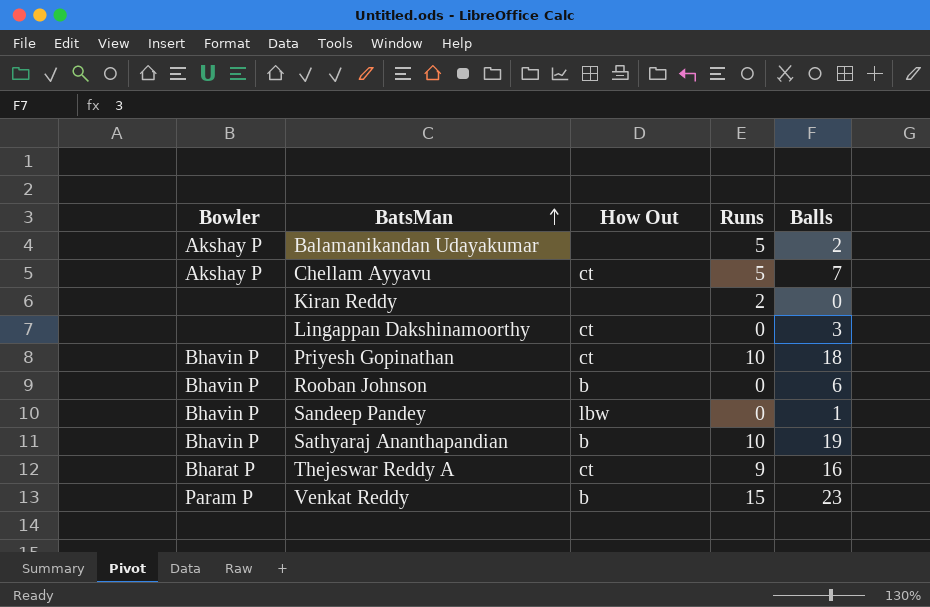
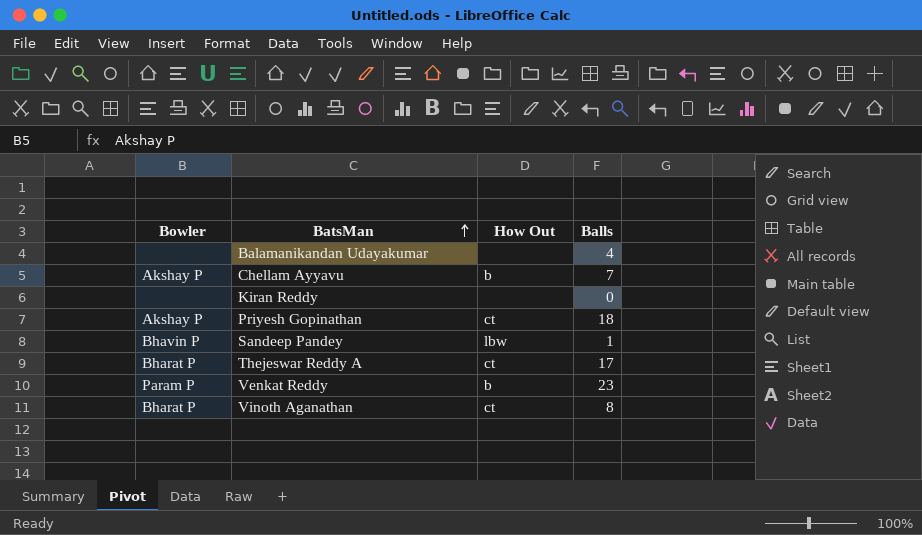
column Runs | position: 4 -> none
row Lingappan Dakshinamoorthy: none | ct | 0 | 3 -> none
row Rooban Johnson: Bhavin P | b | 0 | 6 -> none
row Sathyaraj Ananthapandian: Bhavin P | b | 10 | 19 -> none
Balamanikandan Udayakumar | Bowler: Akshay P -> none
Balamanikandan Udayakumar | Balls: 2 -> 4
Chellam Ayyavu | How Out: ct -> b
Priyesh Gopinathan | Bowler: Bhavin P -> Akshay P
Thejeswar Reddy A | Balls: 16 -> 17
row Vinoth Aganathan: none -> Bharat P | ct | 8

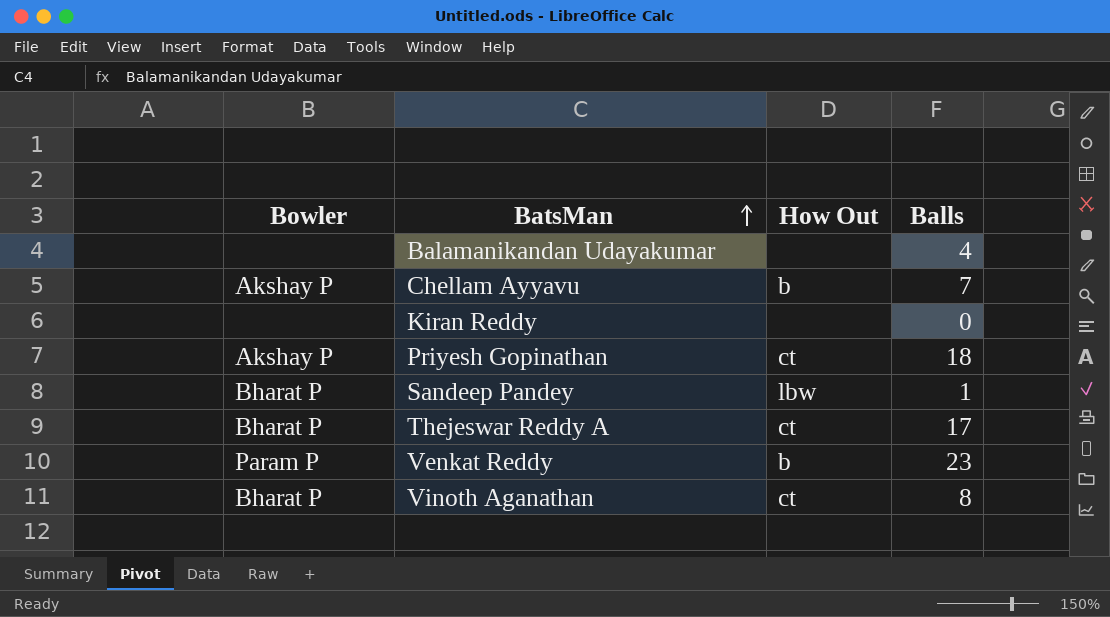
Sandeep Pandey | Bowler: Bhavin P -> Bharat P

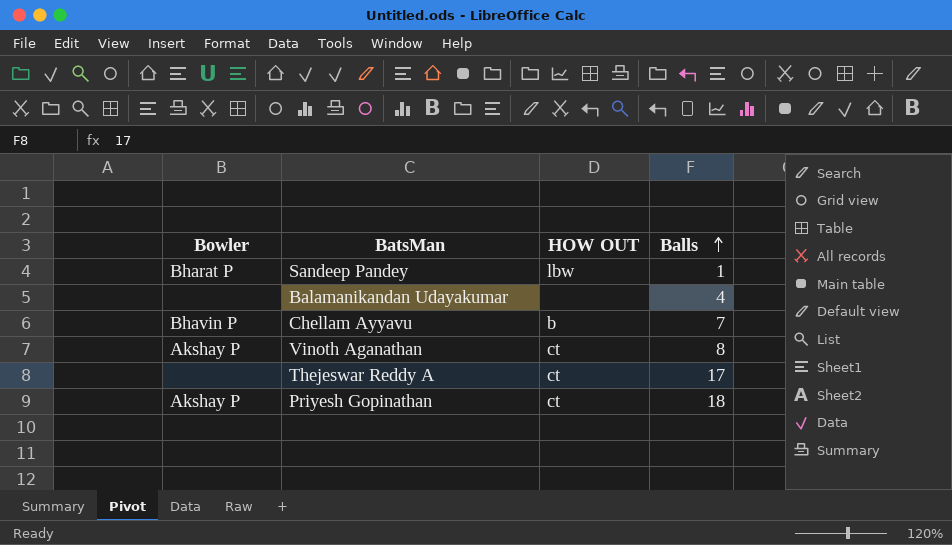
row order: BatsMan ascending -> Balls ascending
column name: How Out -> HOW OUT
row Kiran Reddy: none | none | 0 -> none
row Venkat Reddy: Param P | b | 23 -> none
Chellam Ayyavu | Bowler: Akshay P -> Bhavin P
Vinoth Aganathan | Bowler: Bharat P -> Akshay P
Thejeswar Reddy A | Bowler: Bharat P -> none

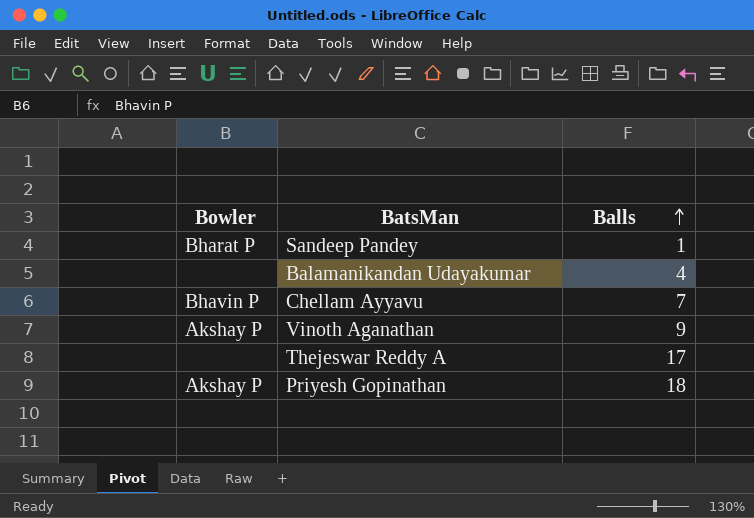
column HOW OUT | position: 3 -> none
Vinoth Aganathan | Balls: 8 -> 9

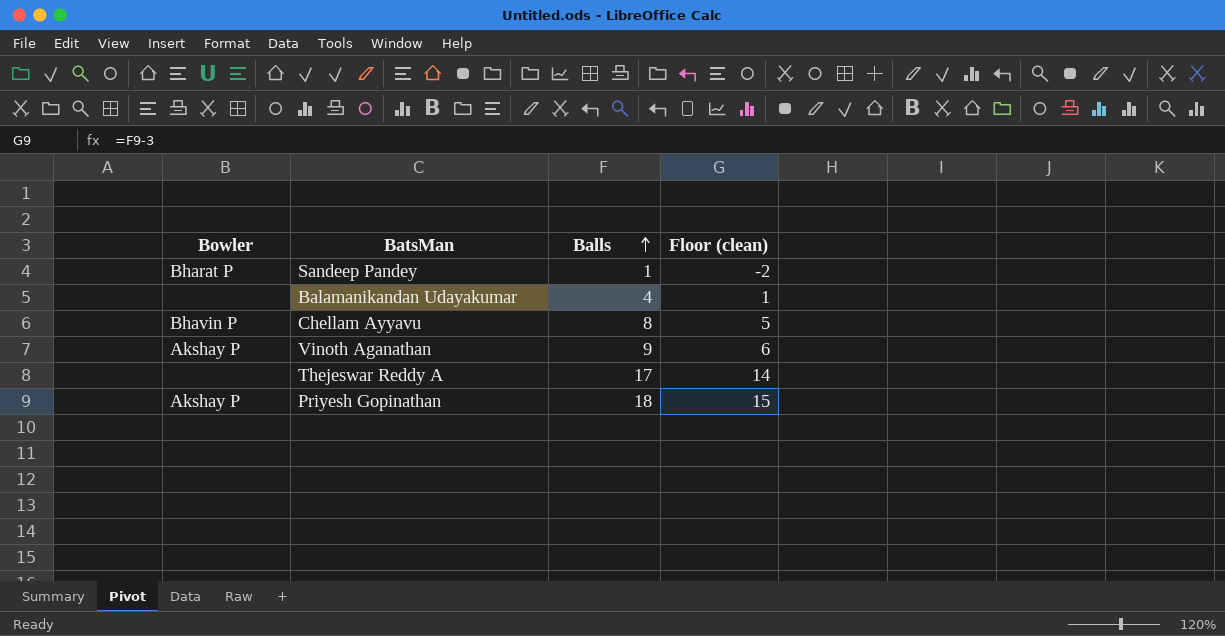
column Floor (clean) | formula: none -> [Balls] - 3
Chellam Ayyavu | Balls: 7 -> 8

